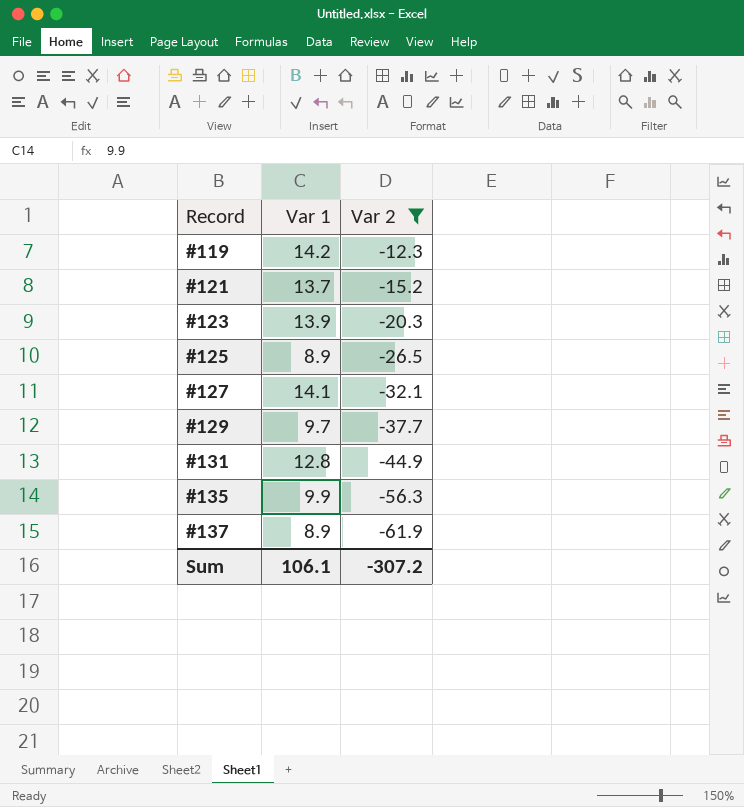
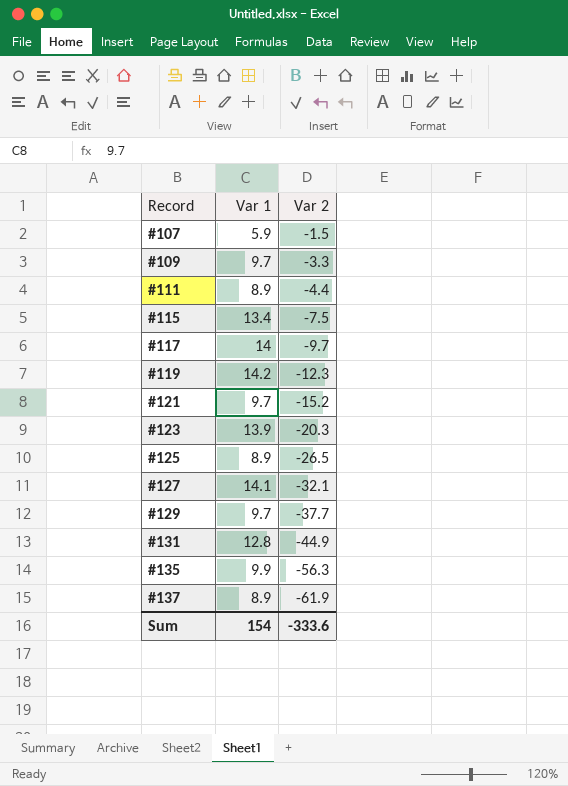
filter: Var 2 <= -12.3 -> none
#121 | Var 1: 13.7 -> 9.7
Sum | Var 1: 106.1 -> 154
Sum | Var 2: -307.2 -> -333.6

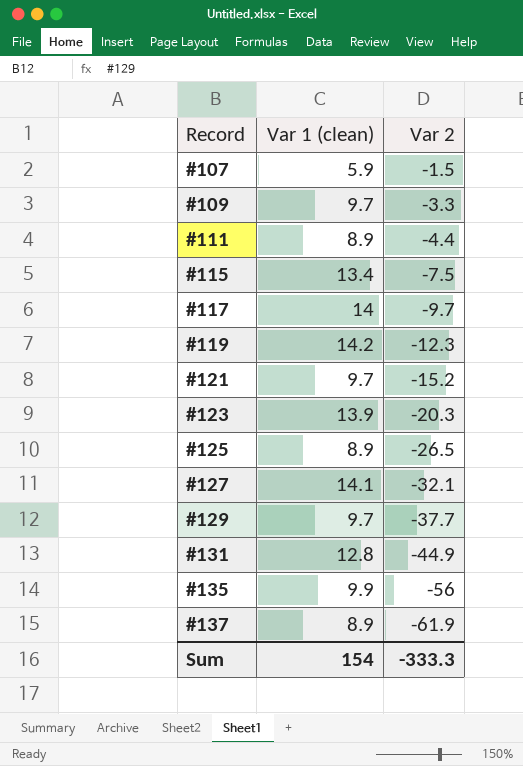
column name: Var 1 -> Var 1 (clean)
#135 | Var 2: -56.3 -> -56
Sum | Var 2: -333.6 -> -333.3

